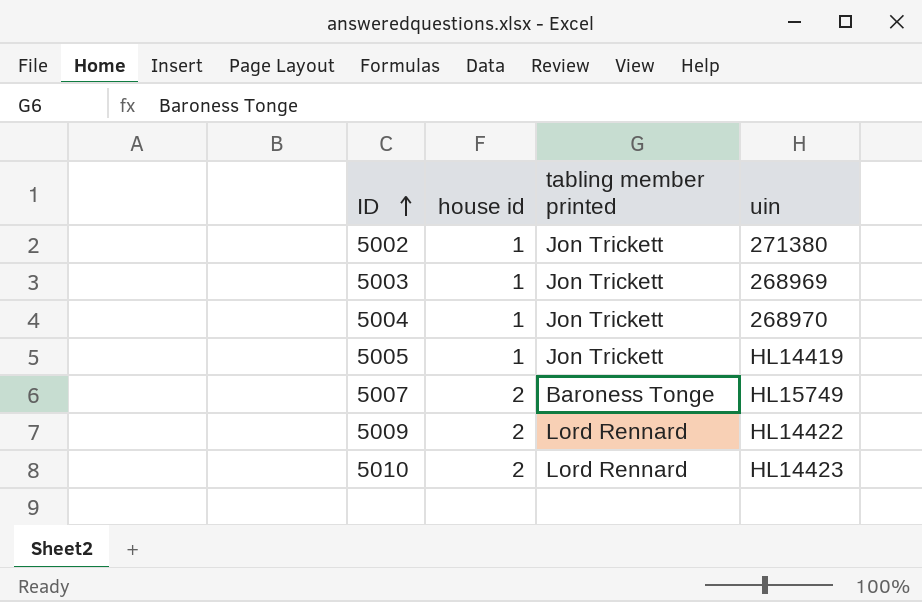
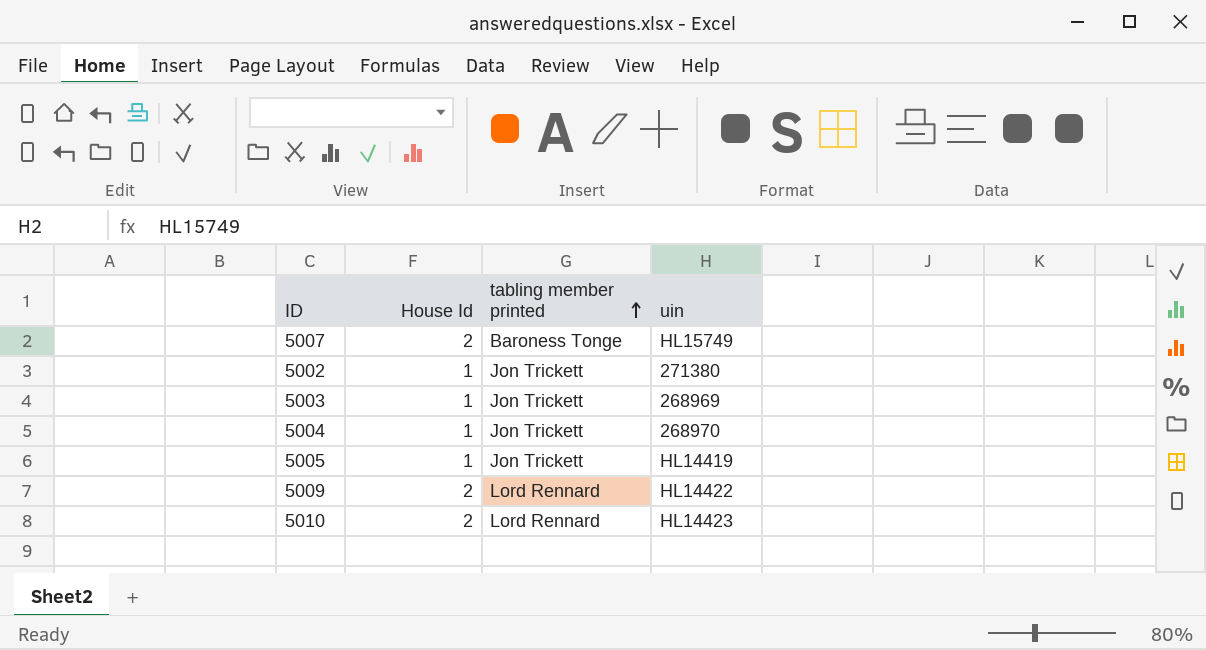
row order: ID ascending -> tabling member printed ascending
column name: house id -> House Id

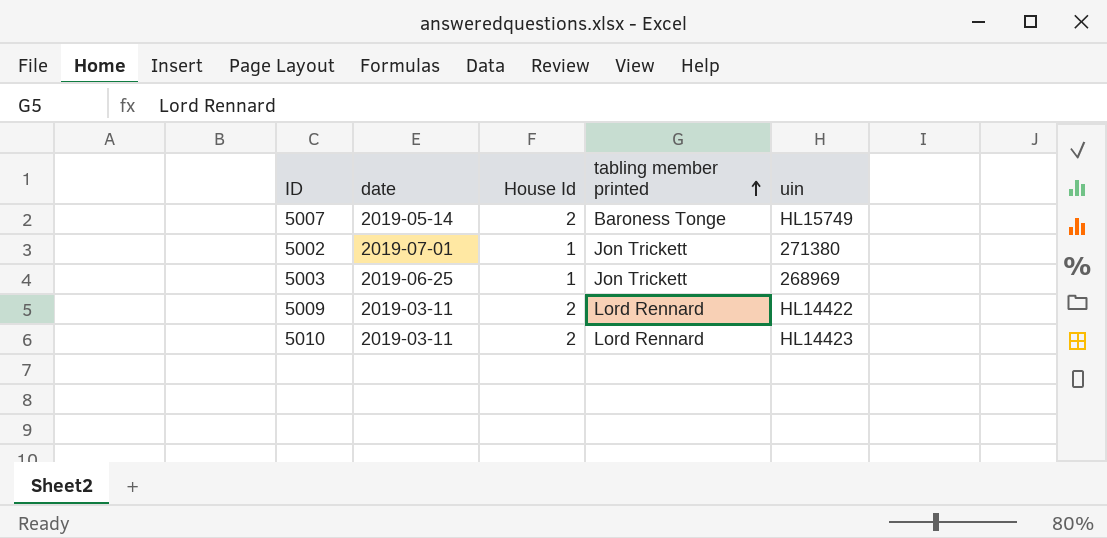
column date | position: none -> 2
row 5004: 1 | Jon Trickett | 268970 -> none
row 5005: 1 | Jon Trickett | HL14419 -> none

